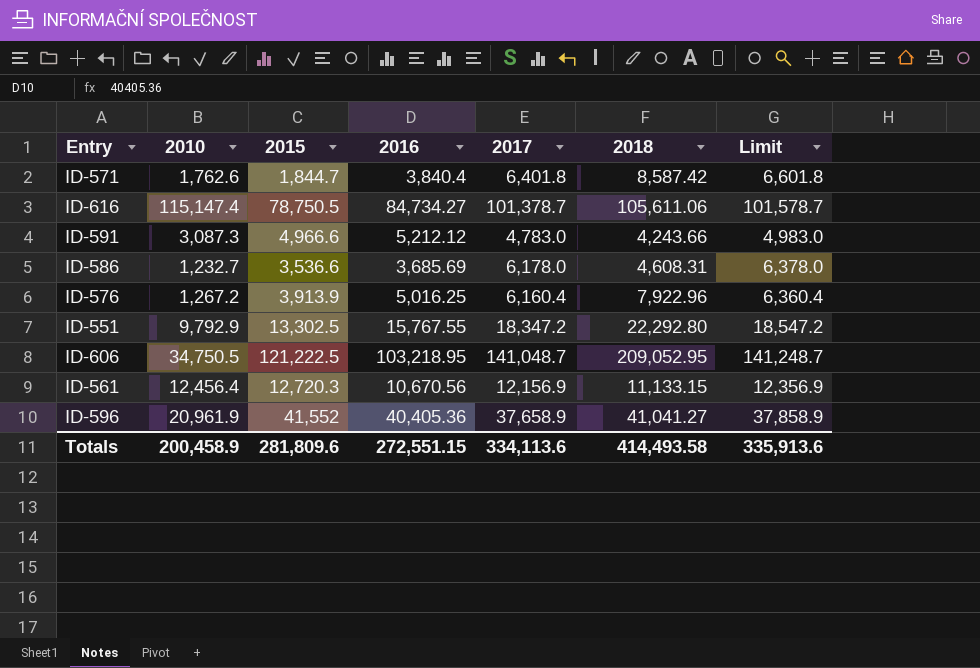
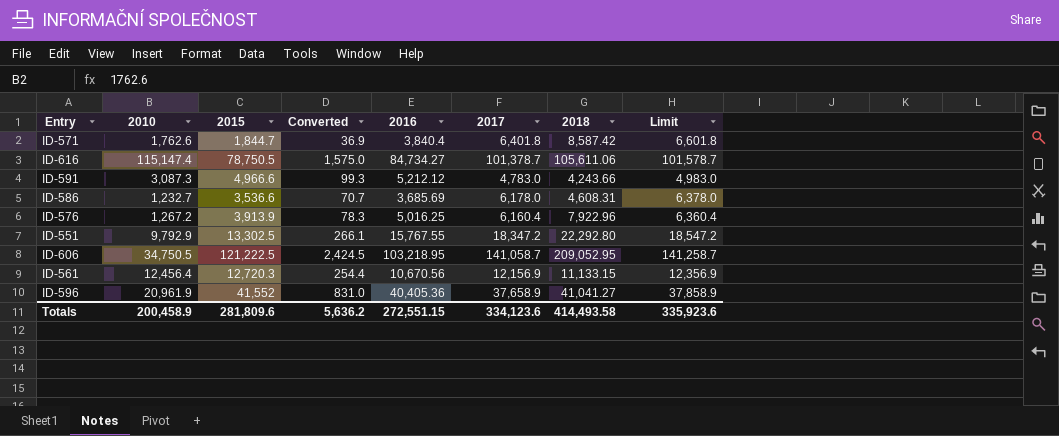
column Converted | formula: none -> [2015] * 0.02
ID-606 | 2017: 141,048.7 -> 141,058.7
ID-606 | Limit: 141,248.7 -> 141,258.7
Totals | 2017: 334,113.6 -> 334,123.6
Totals | Limit: 335,913.6 -> 335,923.6

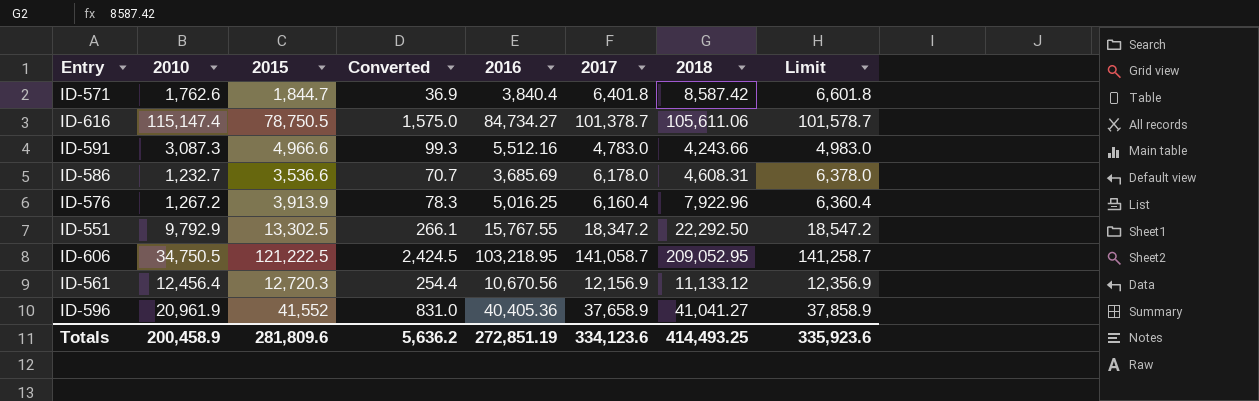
ID-591 | 2016: 5,212.12 -> 5,512.16
ID-551 | 2018: 22,292.80 -> 22,292.50
ID-561 | 2018: 11,133.15 -> 11,133.12
Totals | 2016: 272,551.15 -> 272,851.19
Totals | 2018: 414,493.58 -> 414,493.25

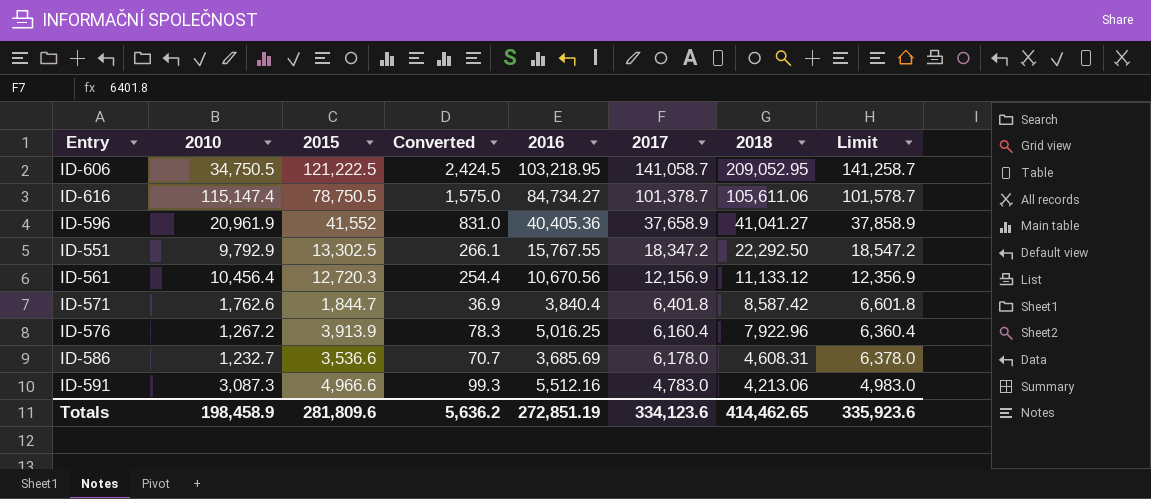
row order: none -> 2018 descending
ID-561 | 2010: 12,456.4 -> 10,456.4
ID-591 | 2018: 4,243.66 -> 4,213.06
Totals | 2010: 200,458.9 -> 198,458.9
Totals | 2018: 414,493.25 -> 414,462.65

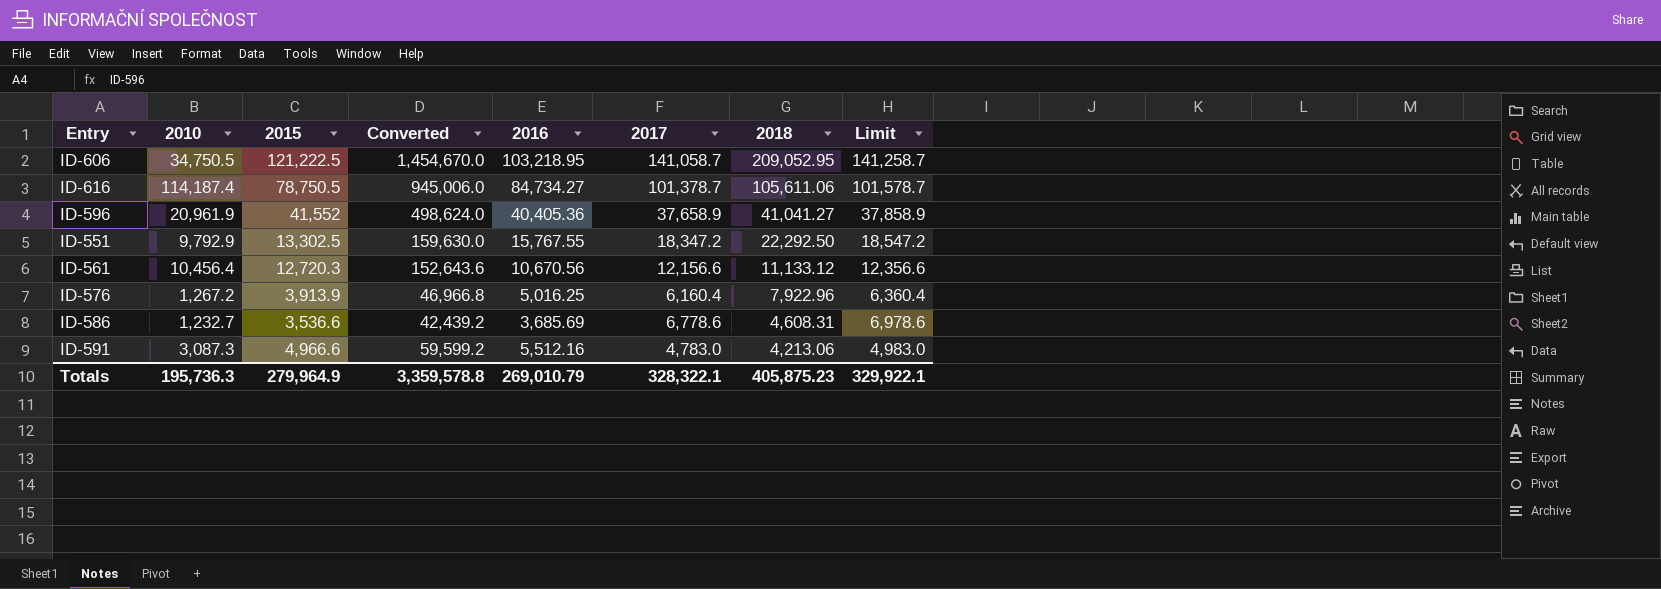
column Converted | formula: [2015] * 0.02 -> [2015] * 12
row ID-571: 1,762.6 | 1,844.7 | 36.9 | 3,840.4 | 6,401.8 | 8,587.42 | 6,601.8 -> none
ID-616 | 2010: 115,147.4 -> 114,187.4
ID-561 | 2017: 12,156.9 -> 12,156.6
ID-561 | Limit: 12,356.9 -> 12,356.6
ID-586 | 2017: 6,178.0 -> 6,778.6
ID-586 | Limit: 6,378.0 -> 6,978.6
Totals | 2010: 198,458.9 -> 195,736.3
Totals | 2015: 281,809.6 -> 279,964.9
Totals | Converted: 5,636.2 -> 3,359,578.8
Totals | 2016: 272,851.19 -> 269,010.79
Totals | 2017: 334,123.6 -> 328,322.1
Totals | 2018: 414,462.65 -> 405,875.23
Totals | Limit: 335,923.6 -> 329,922.1

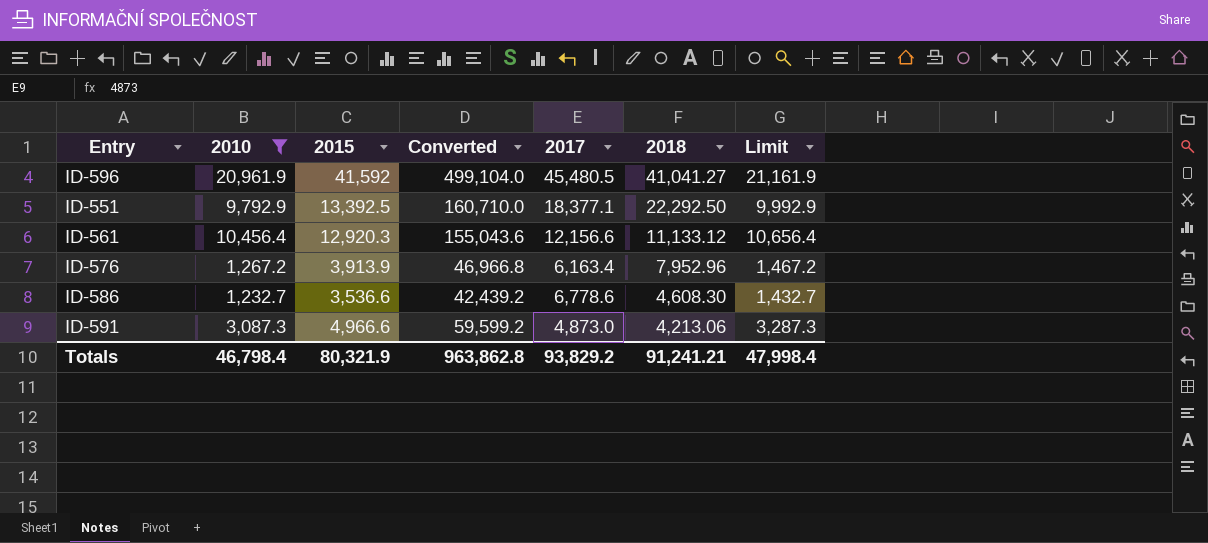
filter: none -> 2010 <= 20,961.9
column 2016 | position: 5 -> none
column Limit | formula: [2017] + 200 -> [2010] + 200
ID-596 | 2015: 41,552 -> 41,592
ID-596 | Converted: 498,624.0 -> 499,104.0
ID-596 | 2017: 37,658.9 -> 45,480.5
ID-551 | 2015: 13,302.5 -> 13,392.5
ID-551 | Converted: 159,630.0 -> 160,710.0
ID-551 | 2017: 18,347.2 -> 18,377.1
ID-561 | 2015: 12,720.3 -> 12,920.3
ID-561 | Converted: 152,643.6 -> 155,043.6
ID-576 | 2017: 6,160.4 -> 6,163.4
ID-576 | 2018: 7,922.96 -> 7,952.96
ID-586 | 2018: 4,608.31 -> 4,608.30
ID-591 | 2017: 4,783.0 -> 4,873.0
Totals | 2010: 195,736.3 -> 46,798.4
Totals | 2015: 279,964.9 -> 80,321.9
Totals | Converted: 3,359,578.8 -> 963,862.8
Totals | 2017: 328,322.1 -> 93,829.2
Totals | 2018: 405,875.23 -> 91,241.21
Totals | Limit: 329,922.1 -> 47,998.4

